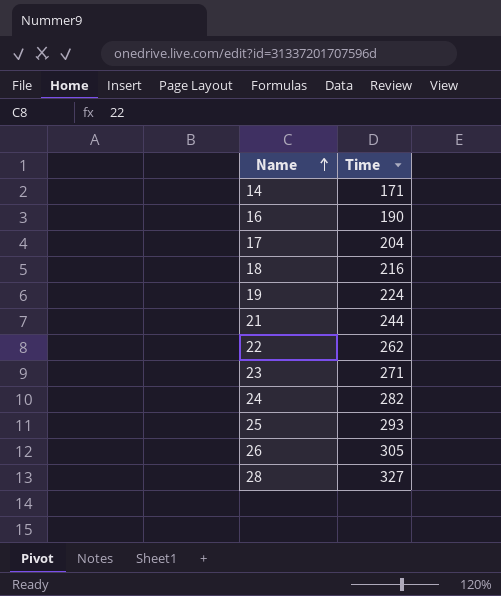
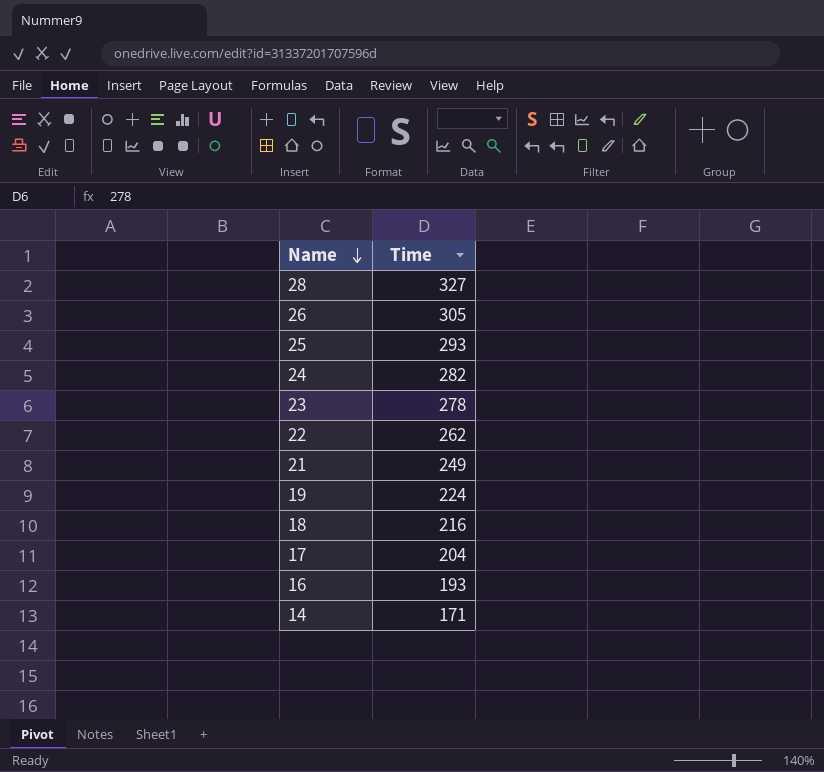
row order: Name ascending -> Name descending
23 | Time: 271 -> 278
21 | Time: 244 -> 249
16 | Time: 190 -> 193

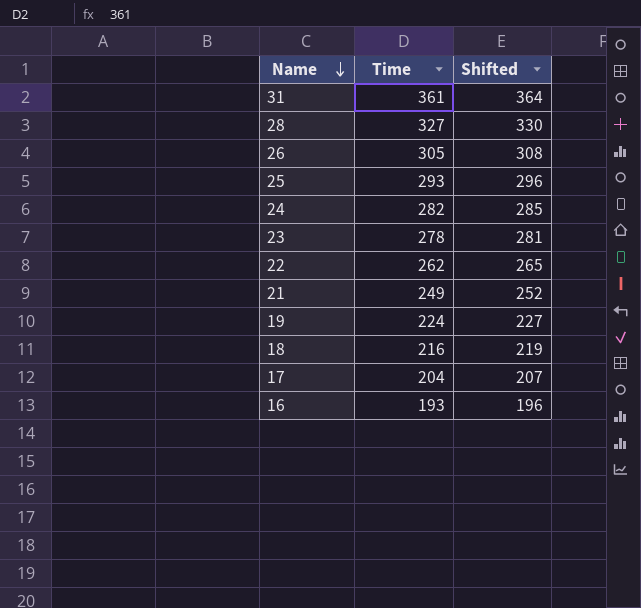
column Shifted | formula: none -> [Time] + 3
row 14: 171 -> none
row 31: none -> 361 | 364

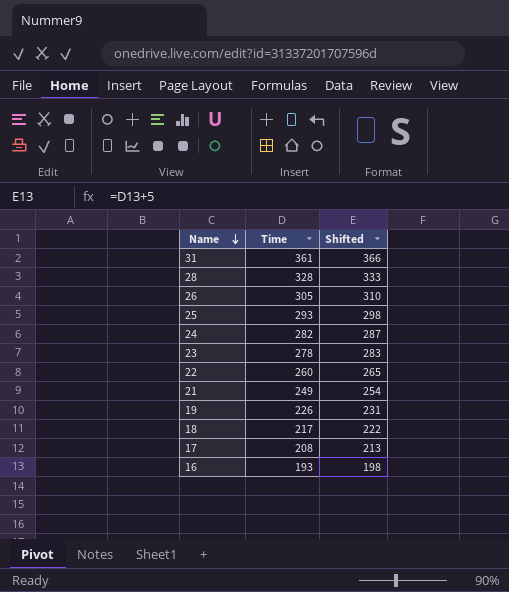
column Shifted | formula: [Time] + 3 -> [Time] + 5
28 | Time: 327 -> 328
22 | Time: 262 -> 260
19 | Time: 224 -> 226
18 | Time: 216 -> 217
17 | Time: 204 -> 208

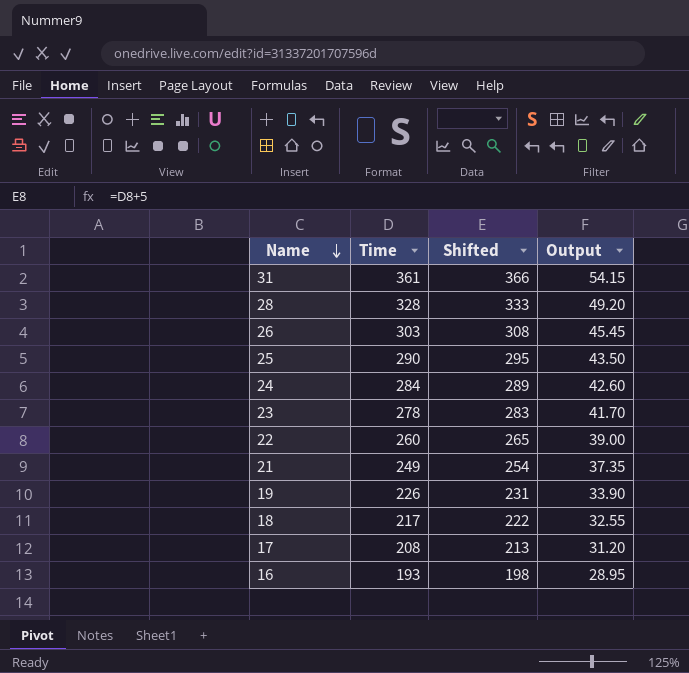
column Output | formula: none -> [Time] * 0.15
26 | Time: 305 -> 303
26 | Shifted: 310 -> 308
25 | Time: 293 -> 290
25 | Shifted: 298 -> 295
24 | Time: 282 -> 284
24 | Shifted: 287 -> 289

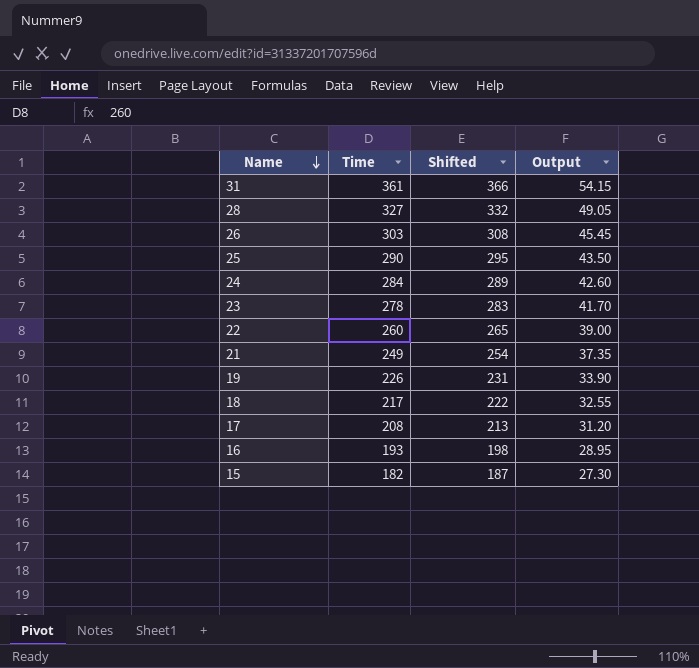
28 | Time: 328 -> 327
28 | Shifted: 333 -> 332
28 | Output: 49.20 -> 49.05
row 15: none -> 182 | 187 | 27.30

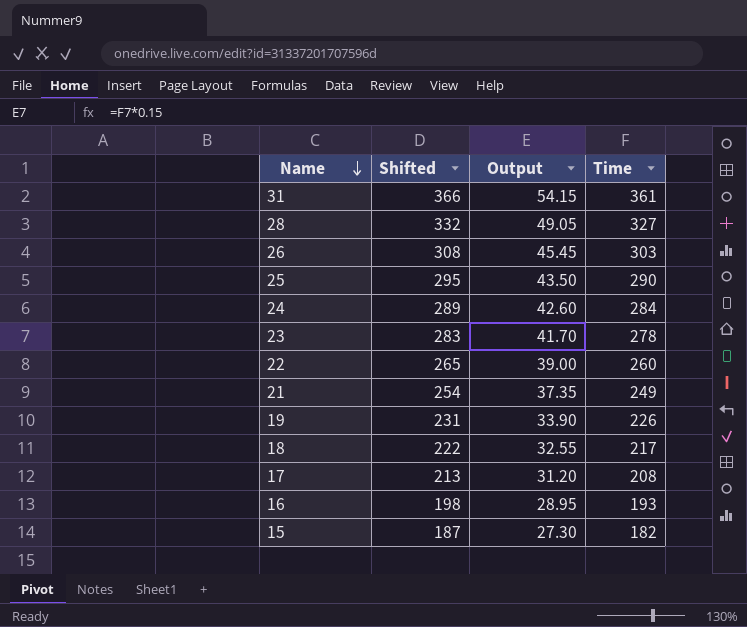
column Time | position: 2 -> 4

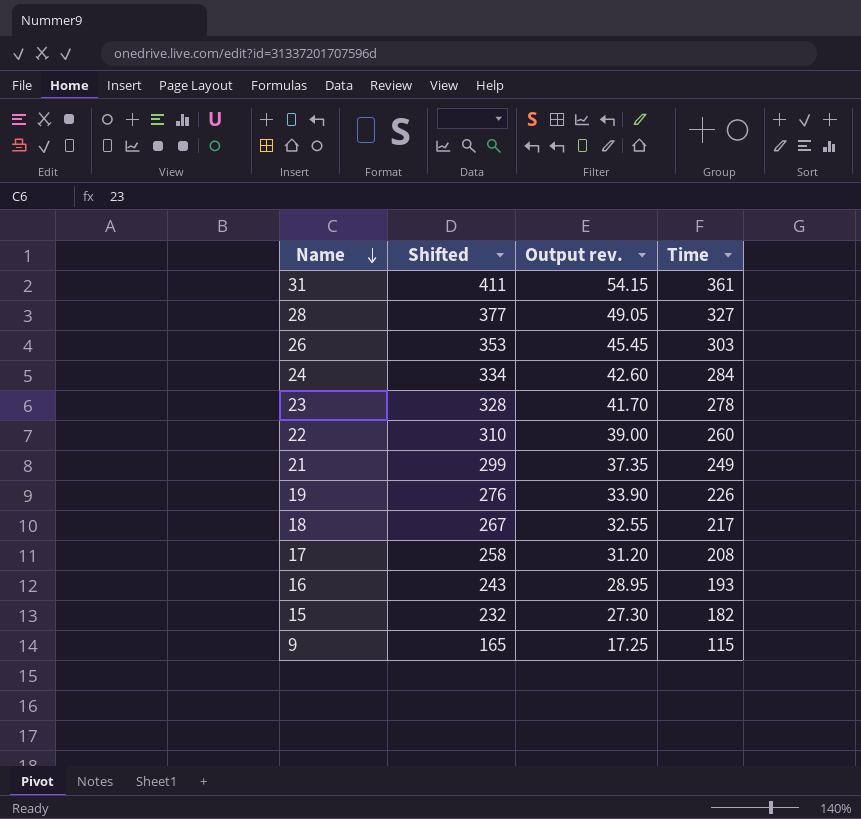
column Shifted | formula: [Time] + 5 -> [Time] + 50
column name: Output -> Output rev.
row 25: 295 | 43.50 | 290 -> none
row 9: none -> 165 | 17.25 | 115

